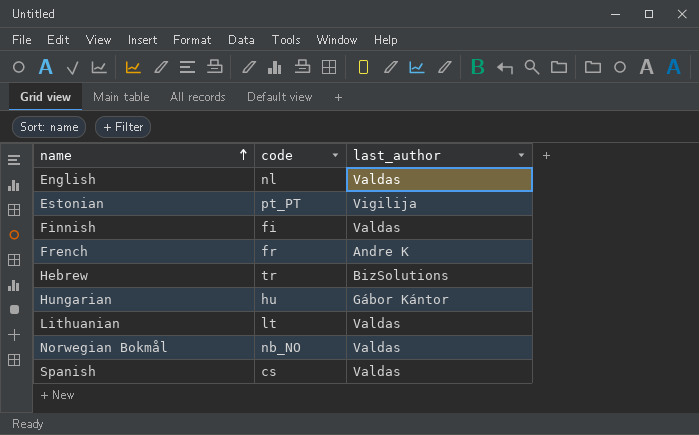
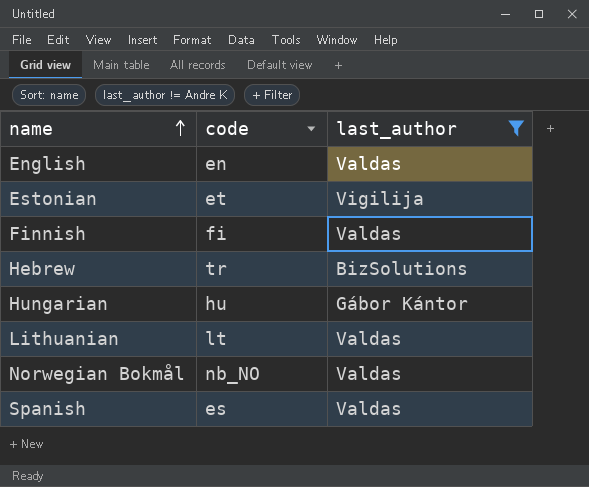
filter: none -> last_author != Andre K
English | code: nl -> en
Estonian | code: pt_PT -> et
Spanish | code: cs -> es

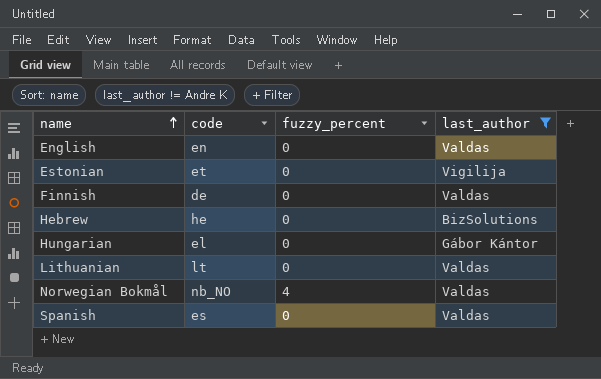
column fuzzy_percent | position: none -> 3
Finnish | code: fi -> de
Hebrew | code: tr -> he
Hungarian | code: hu -> el

